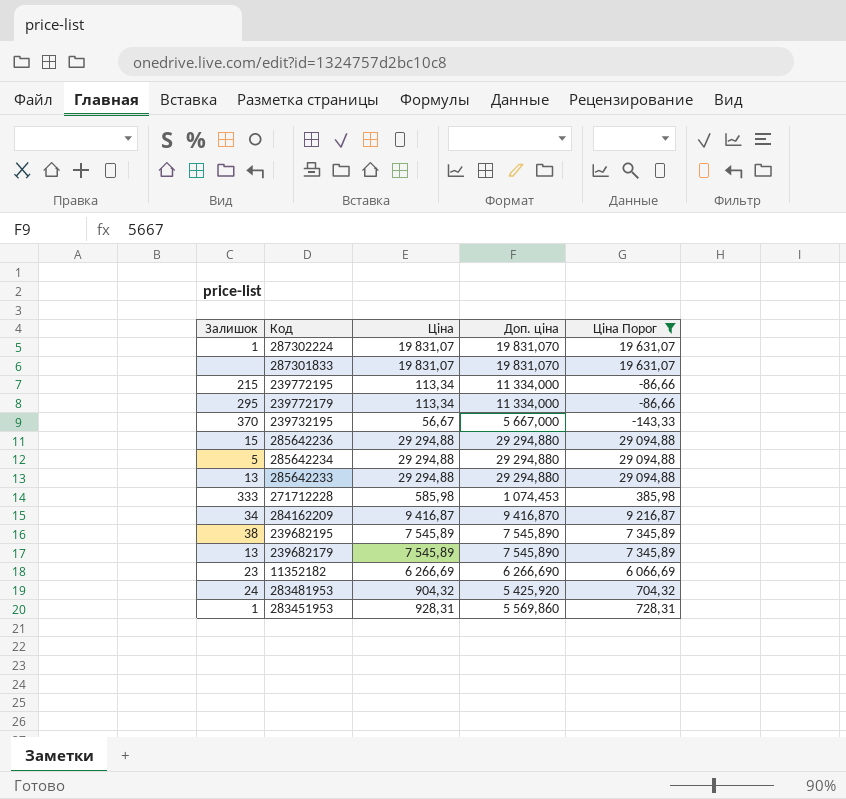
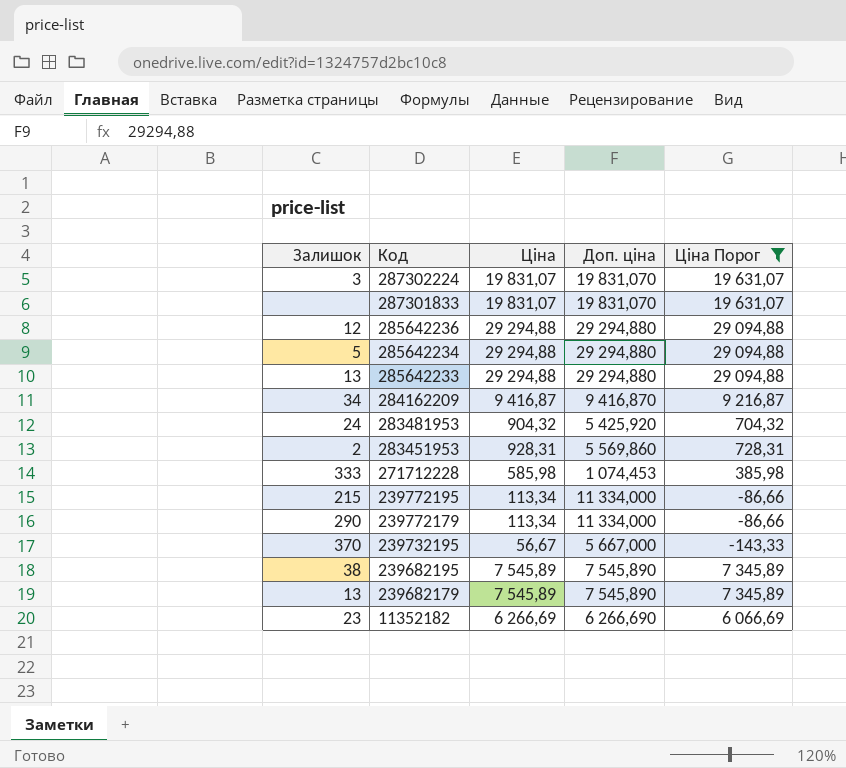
row order: none -> Код descending
287302224 | Залишок: 1 -> 3
285642236 | Залишок: 15 -> 12
283451953 | Залишок: 1 -> 2
239772179 | Залишок: 295 -> 290

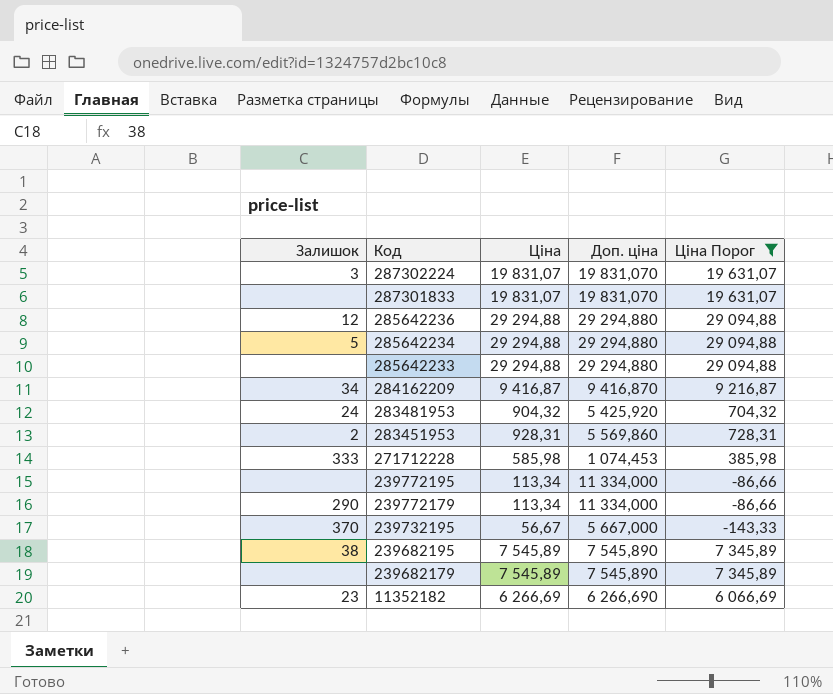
285642233 | Залишок: 13 -> none
239772195 | Залишок: 215 -> none
239682179 | Залишок: 13 -> none

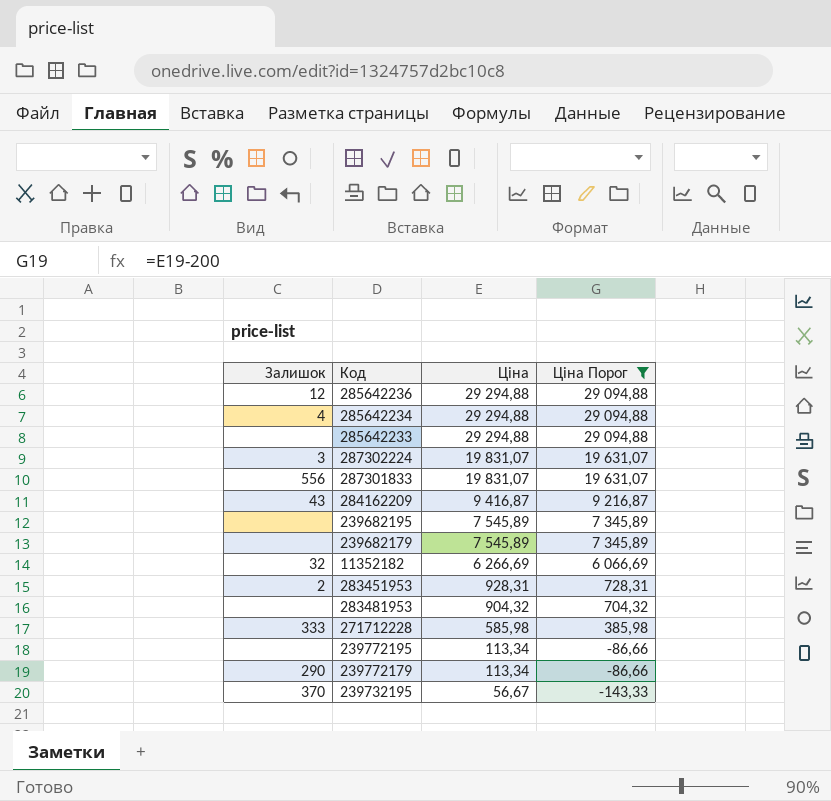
row order: Код descending -> Ціна descending
column Доп. ціна | position: 4 -> none
285642234 | Залишок: 5 -> 4
287301833 | Залишок: none -> 556
284162209 | Залишок: 34 -> 43
239682195 | Залишок: 38 -> none
11352182 | Залишок: 23 -> 32
283481953 | Залишок: 24 -> none

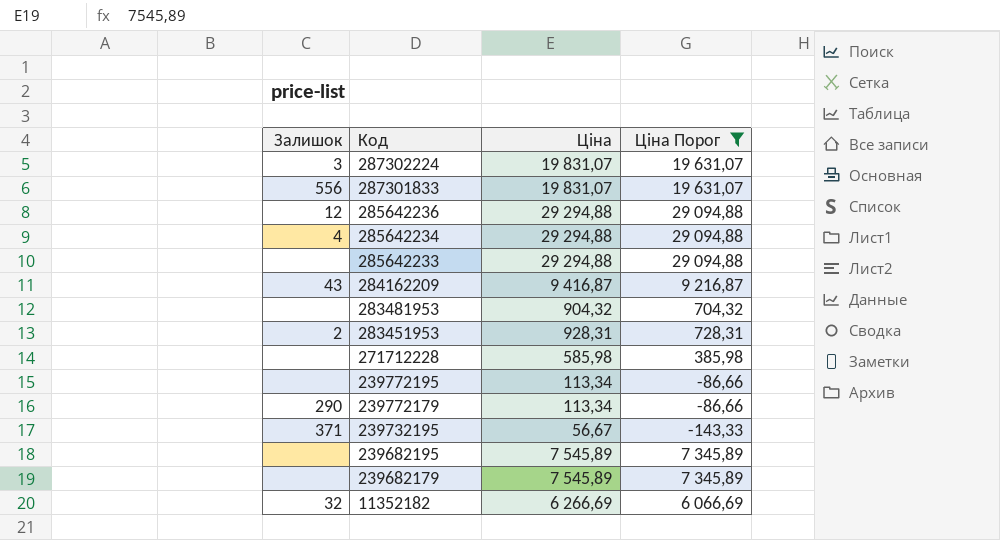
row order: Ціна descending -> Код descending
271712228 | Залишок: 333 -> none
239732195 | Залишок: 370 -> 371

